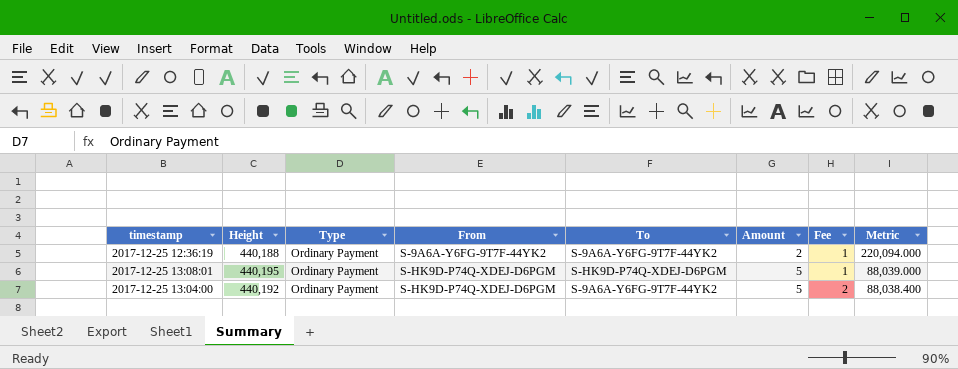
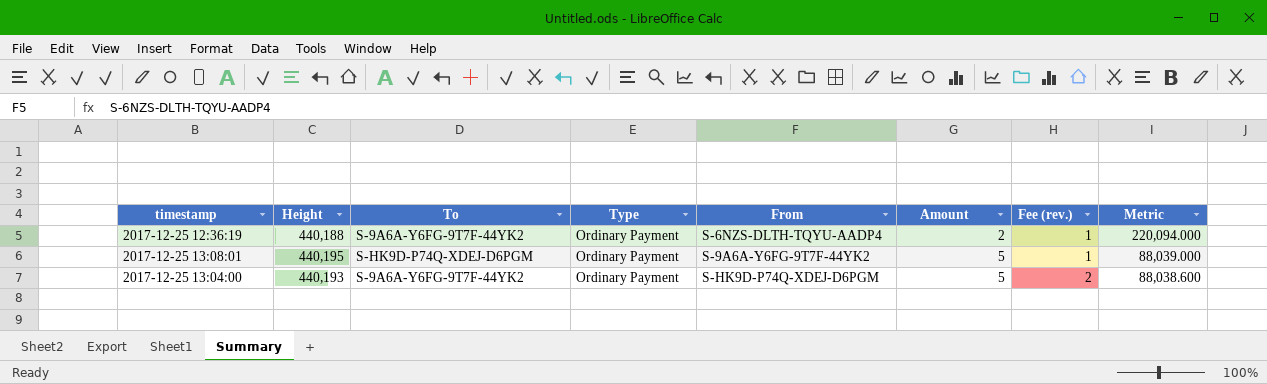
column To | position: 5 -> 3
column name: Fee -> Fee (rev.)
2017-12-25 12:36:19 | From: S-9A6A-Y6FG-9T7F-44YK2 -> S-6NZS-DLTH-TQYU-AADP4
2017-12-25 13:08:01 | From: S-HK9D-P74Q-XDEJ-D6PGM -> S-9A6A-Y6FG-9T7F-44YK2
2017-12-25 13:04:00 | Height: 440,192 -> 440,193
2017-12-25 13:04:00 | Metric: 88,038.400 -> 88,038.600

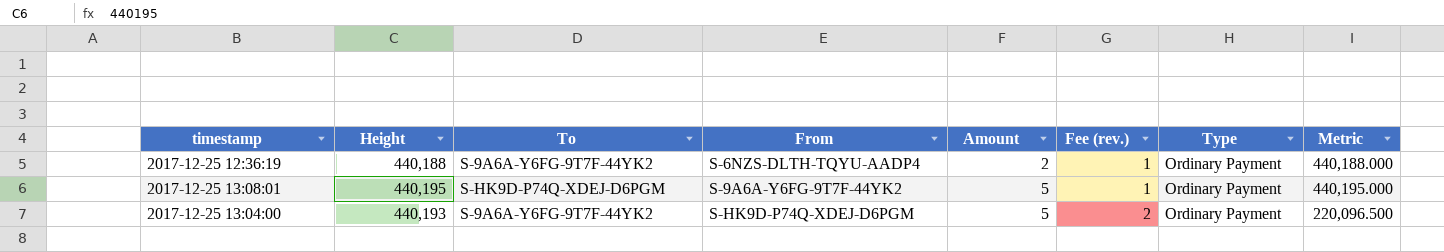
column Type | position: 4 -> 7
column Metric | formula: [Height] / [Amount] -> [Height] / [Fee (rev.)]

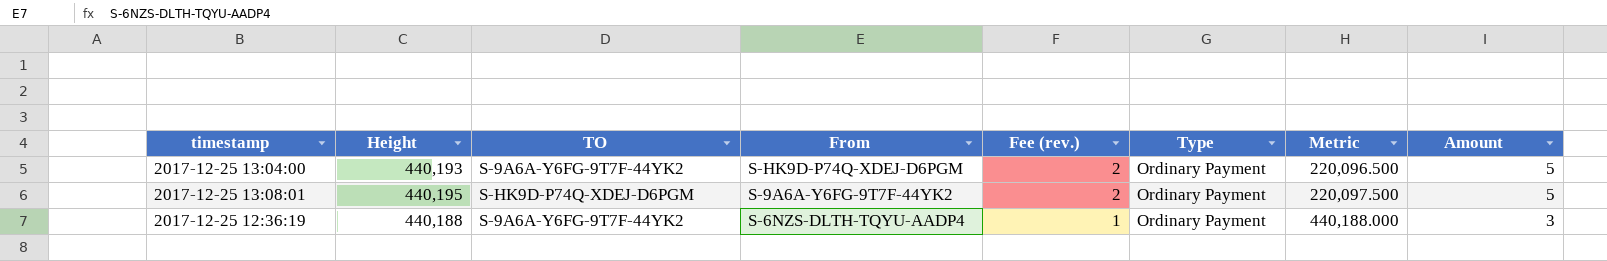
row order: From ascending -> From descending
column name: To -> TO
column Amount | position: 5 -> 8
2017-12-25 13:08:01 | Fee (rev.): 1 -> 2
2017-12-25 13:08:01 | Metric: 440,195.000 -> 220,097.500
2017-12-25 12:36:19 | Amount: 2 -> 3

